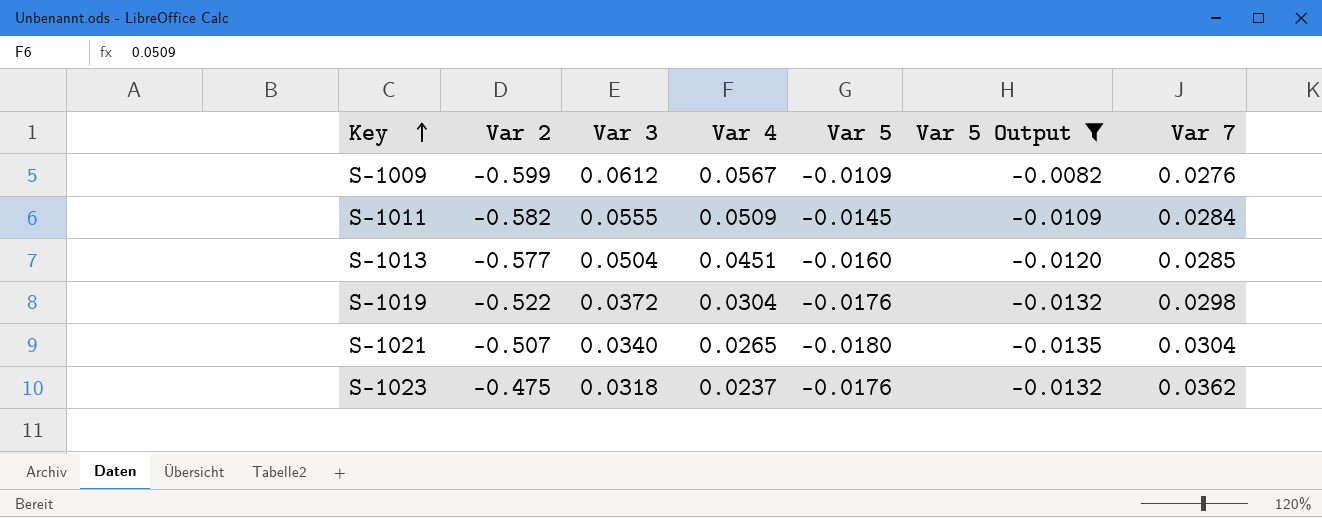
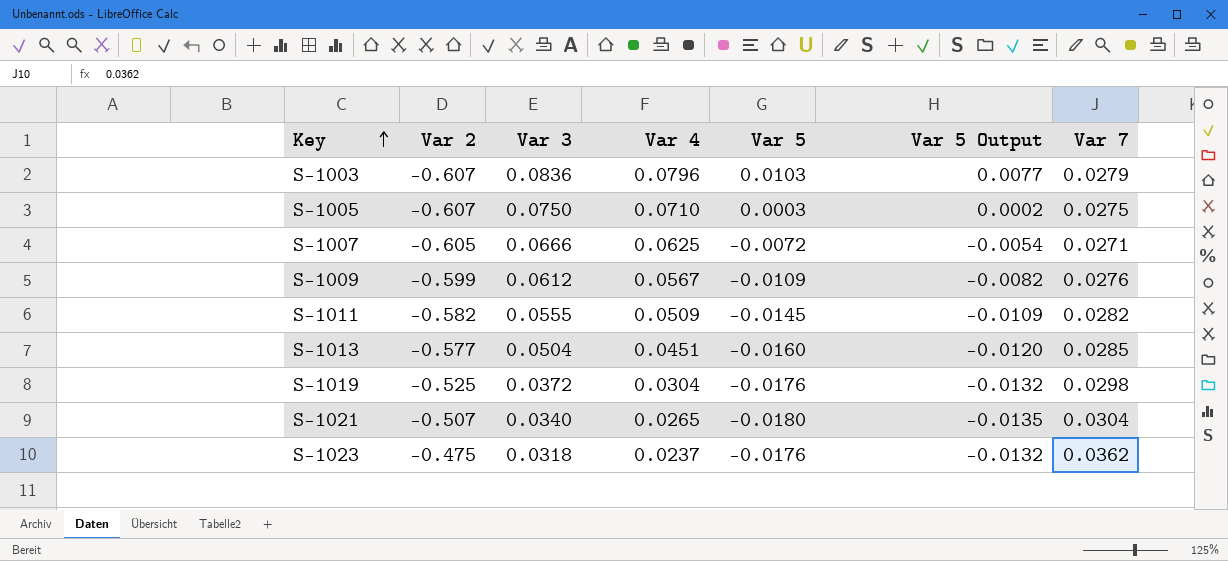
filter: Var 5 Output <= -0.0082 -> none
S-1011 | Var 7: 0.0284 -> 0.0282
S-1019 | Var 2: -0.522 -> -0.525

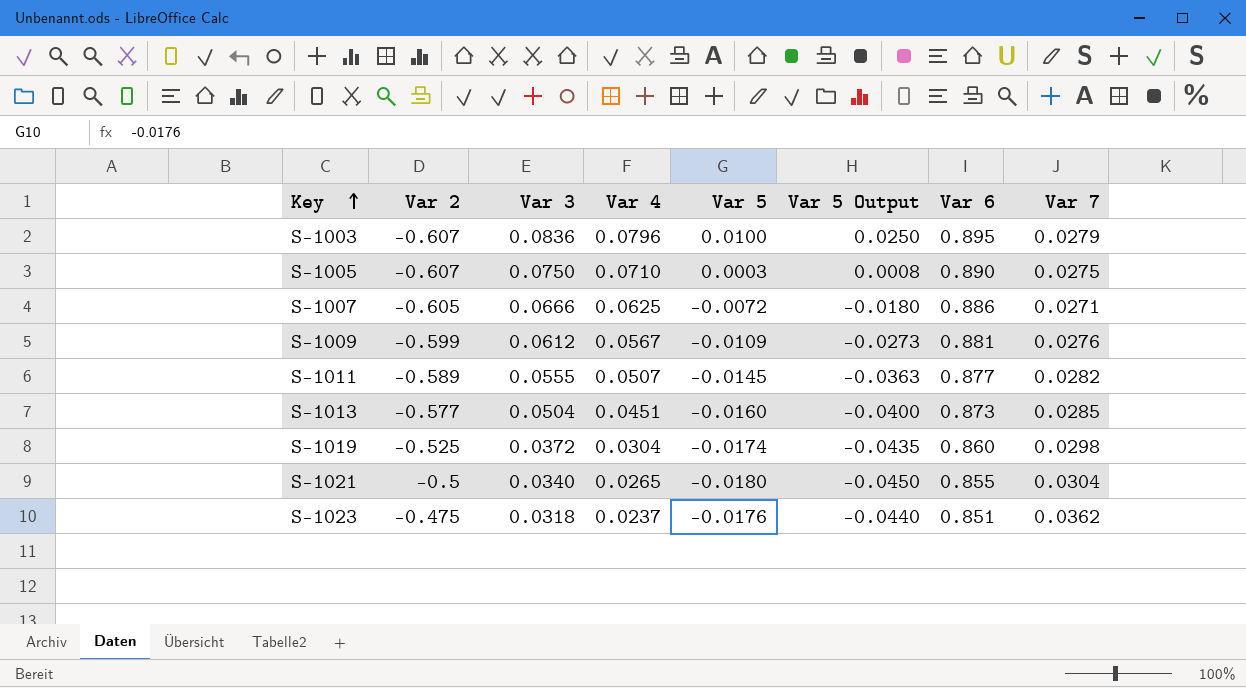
column Var 5 Output | formula: [Var 5] * 0.75 -> [Var 5] * 2.5
column Var 6 | position: none -> 7
S-1003 | Var 5: 0.0103 -> 0.0100
S-1011 | Var 2: -0.582 -> -0.589
S-1011 | Var 4: 0.0509 -> 0.0507
S-1019 | Var 5: -0.0176 -> -0.0174
S-1021 | Var 2: -0.507 -> -0.5

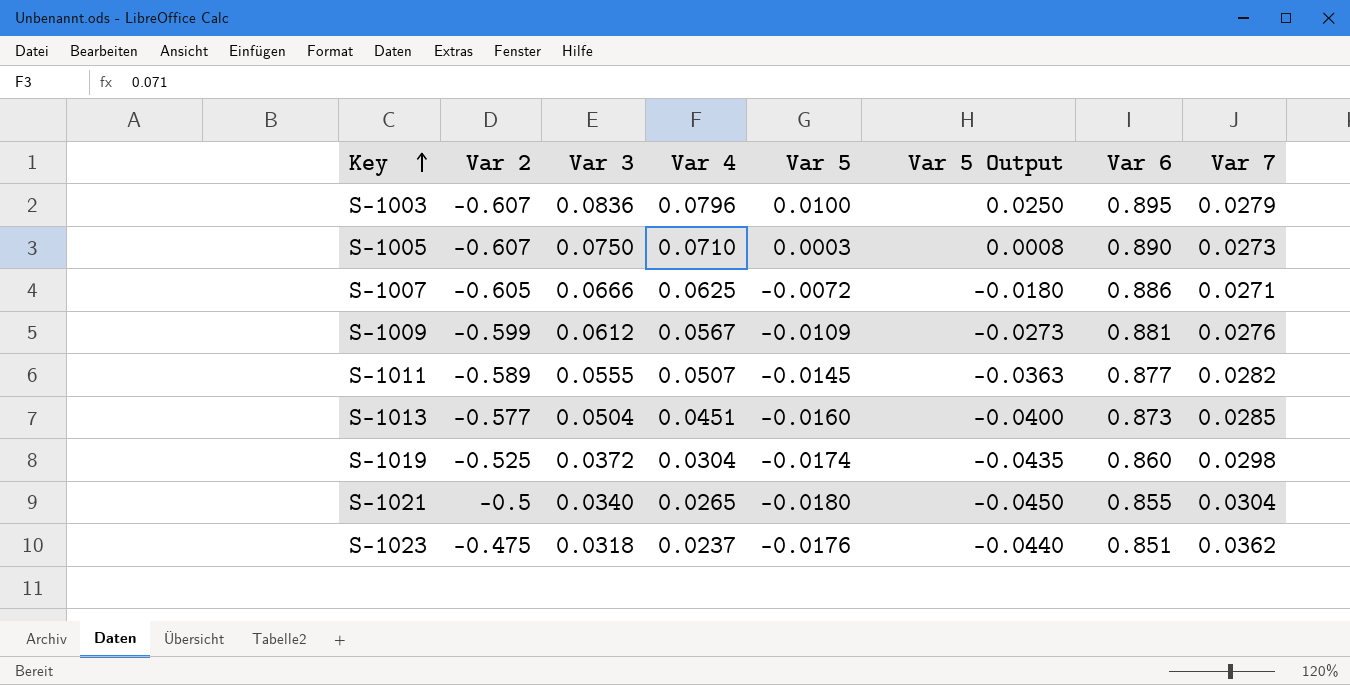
S-1005 | Var 7: 0.0275 -> 0.0273

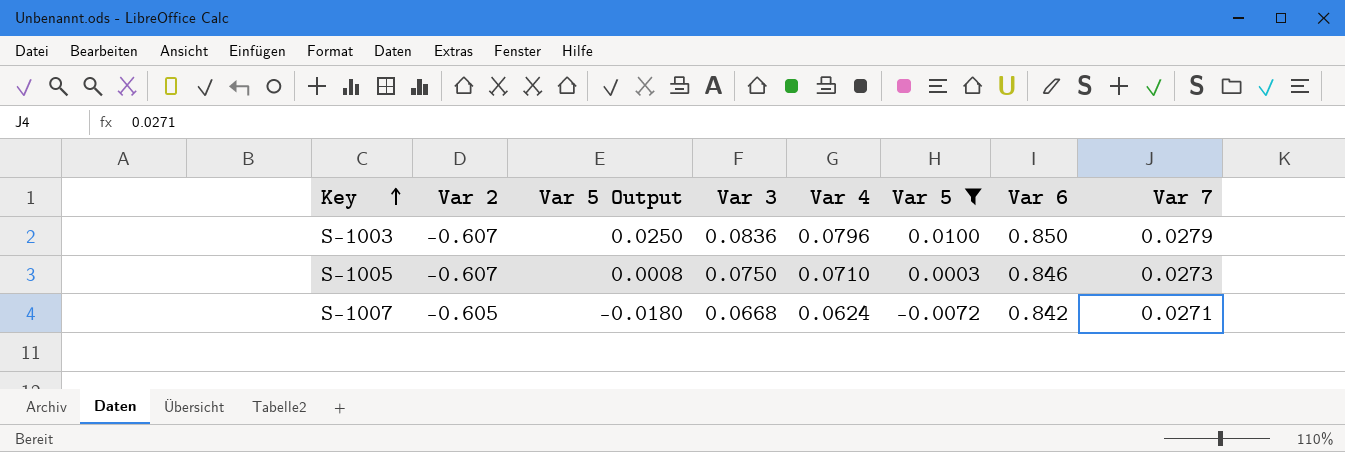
filter: none -> Var 5 >= -0.0072
column Var 5 Output | position: 6 -> 3
S-1003 | Var 6: 0.895 -> 0.850
S-1005 | Var 6: 0.890 -> 0.846
S-1007 | Var 3: 0.0666 -> 0.0668
S-1007 | Var 4: 0.0625 -> 0.0624
S-1007 | Var 6: 0.886 -> 0.842

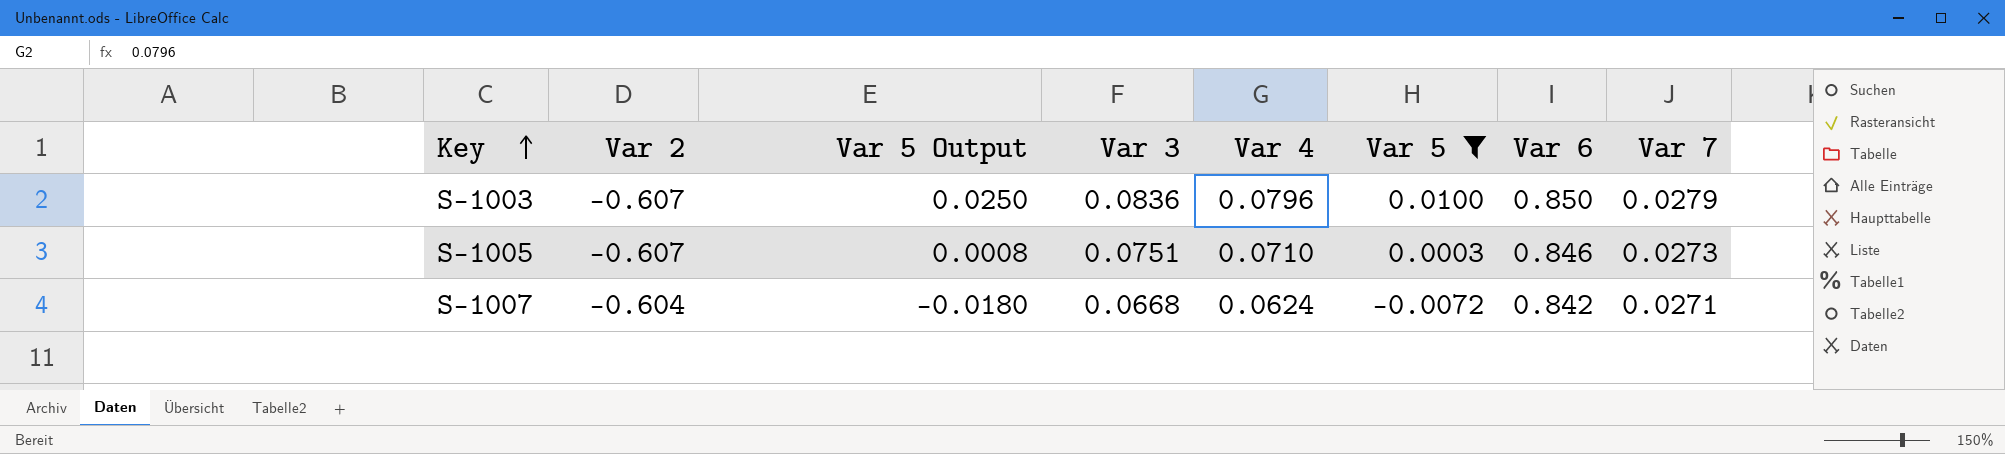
S-1005 | Var 3: 0.0750 -> 0.0751
S-1007 | Var 2: -0.605 -> -0.604

